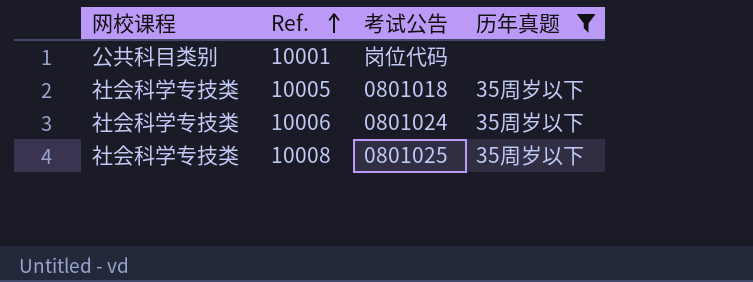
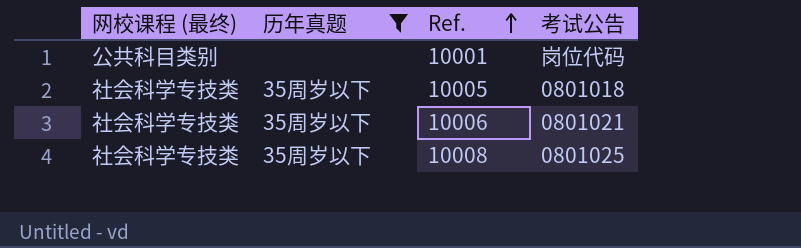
column name: 网校课程 -> 网校课程 (最终)
column 历年真题 | position: 4 -> 2
10006 | 考试公告: 0801024 -> 0801021

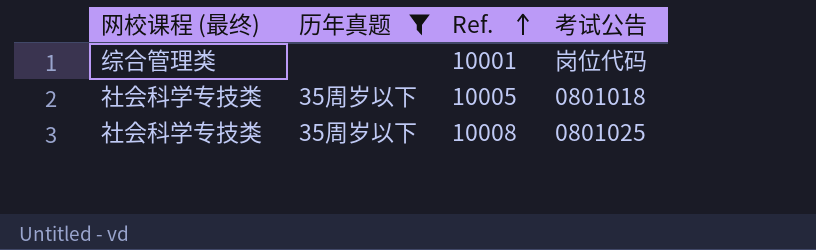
row 10006: 社会科学专技类 | 35周岁以下 | 0801021 -> none
10001 | 网校课程 (最终): 公共科目类别 -> 综合管理类

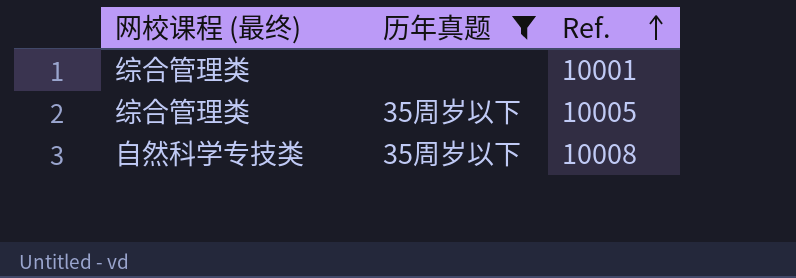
column 考试公告 | position: 4 -> none
10005 | 网校课程 (最终): 社会科学专技类 -> 综合管理类
10008 | 网校课程 (最终): 社会科学专技类 -> 自然科学专技类

